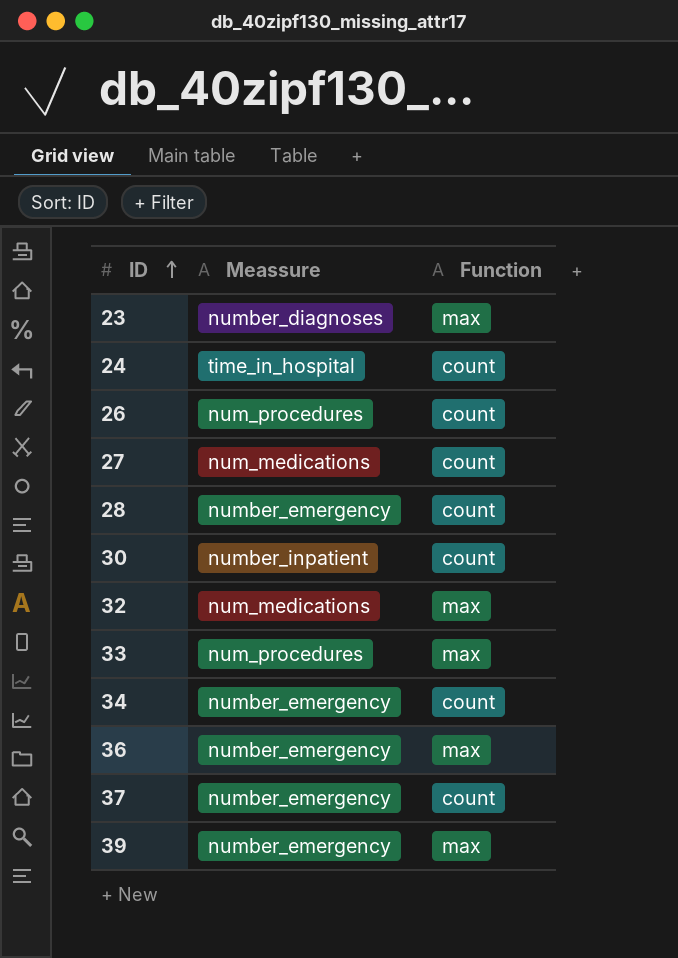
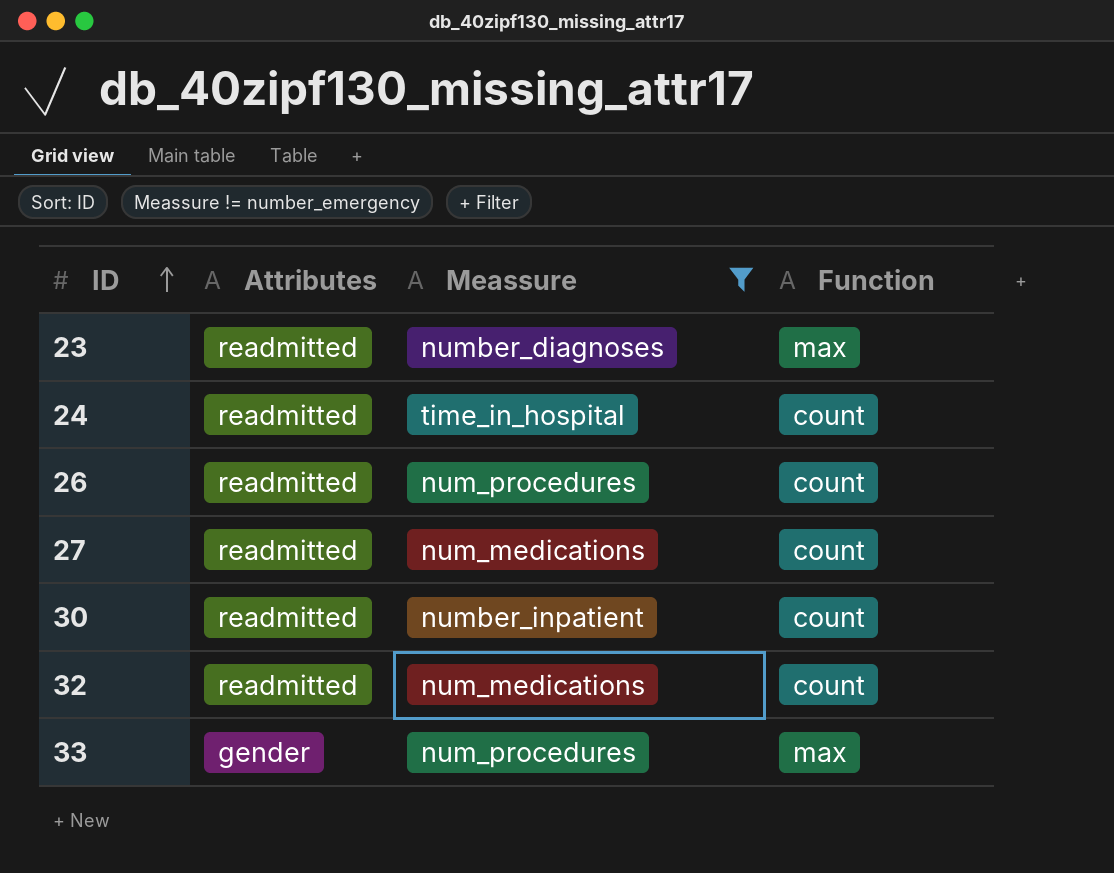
filter: none -> Meassure != number_emergency
column Attributes | position: none -> 2
32 | Function: max -> count

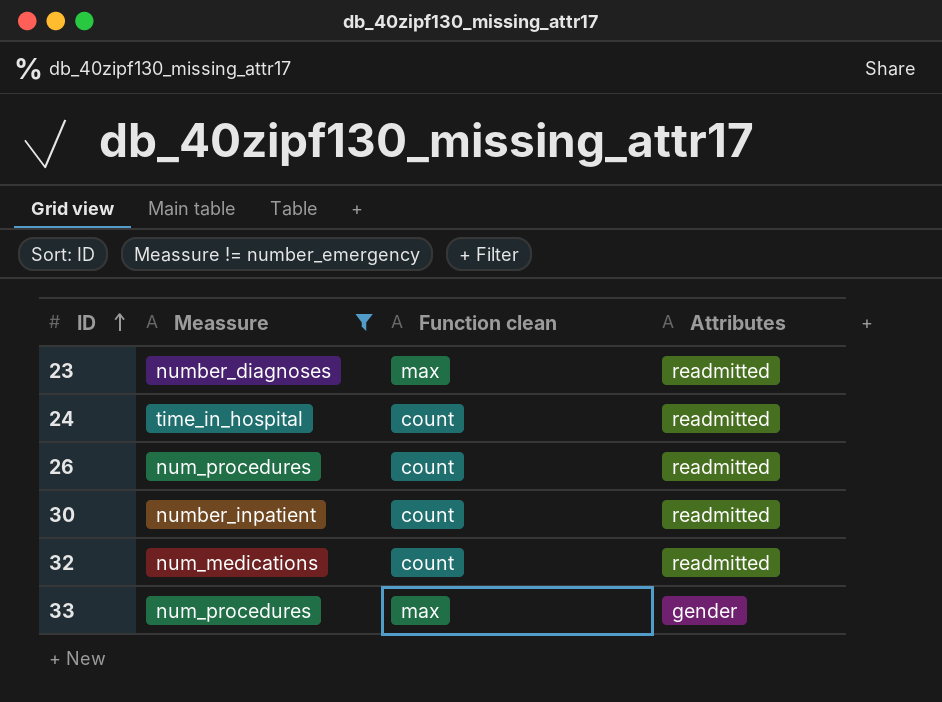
column name: Function -> Function clean
column Attributes | position: 2 -> 4
row 27: readmitted | num_medications | count -> none

